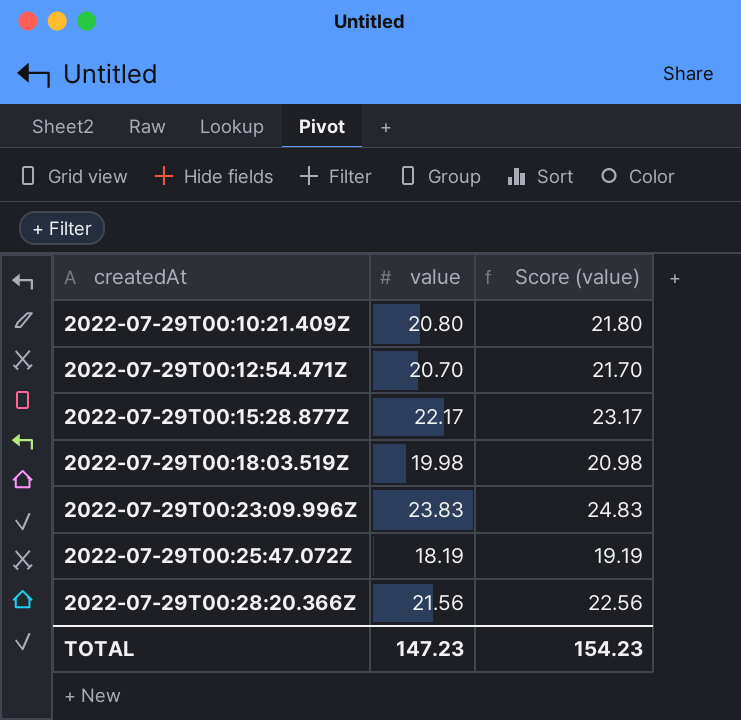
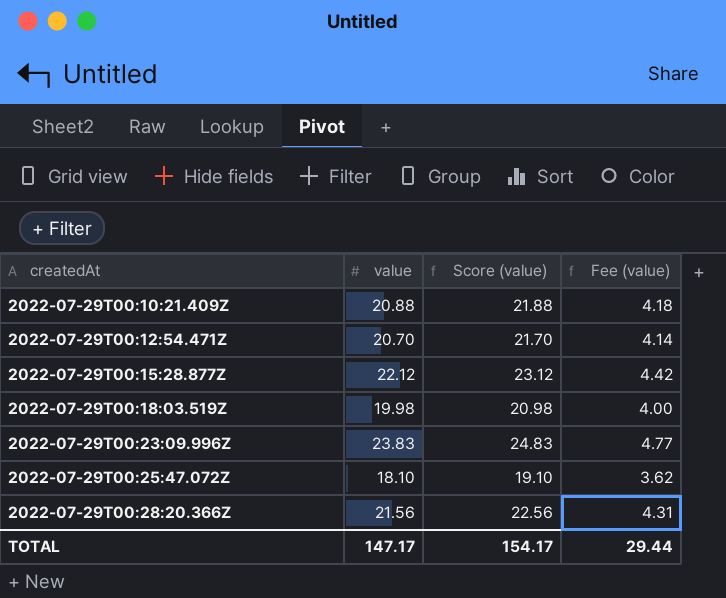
column Fee (value) | formula: none -> [value] * 0.2
2022-07-29T00:10:21.409Z | value: 20.80 -> 20.88
2022-07-29T00:10:21.409Z | Score (value): 21.80 -> 21.88
2022-07-29T00:15:28.877Z | value: 22.17 -> 22.12
2022-07-29T00:15:28.877Z | Score (value): 23.17 -> 23.12
2022-07-29T00:25:47.072Z | value: 18.19 -> 18.10
2022-07-29T00:25:47.072Z | Score (value): 19.19 -> 19.10
TOTAL | value: 147.23 -> 147.17
TOTAL | Score (value): 154.23 -> 154.17

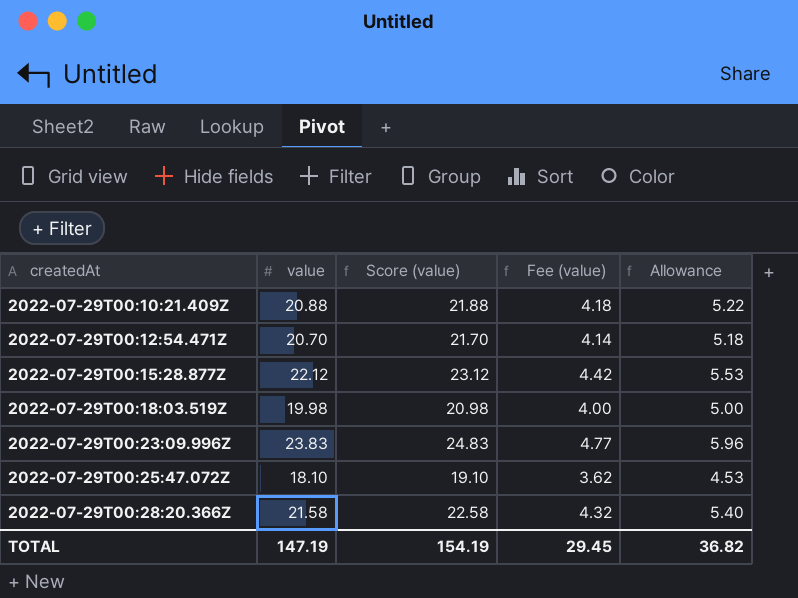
column Allowance | formula: none -> [value] * 0.25
2022-07-29T00:28:20.366Z | value: 21.56 -> 21.58
2022-07-29T00:28:20.366Z | Score (value): 22.56 -> 22.58
2022-07-29T00:28:20.366Z | Fee (value): 4.31 -> 4.32
TOTAL | value: 147.17 -> 147.19
TOTAL | Score (value): 154.17 -> 154.19
TOTAL | Fee (value): 29.44 -> 29.45

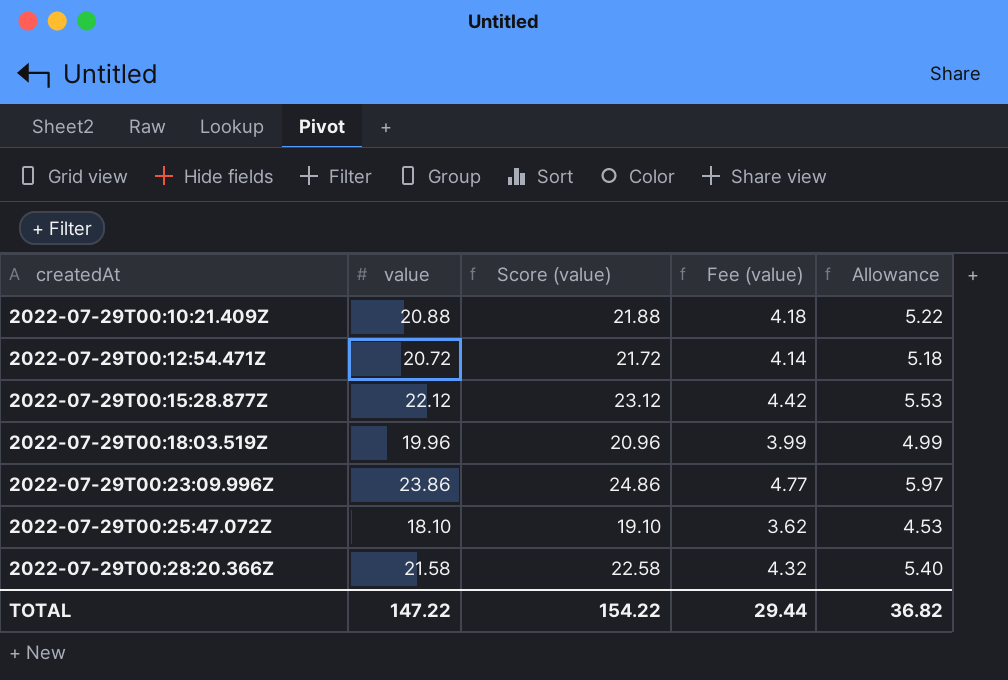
2022-07-29T00:12:54.471Z | value: 20.70 -> 20.72
2022-07-29T00:12:54.471Z | Score (value): 21.70 -> 21.72
2022-07-29T00:18:03.519Z | value: 19.98 -> 19.96
2022-07-29T00:18:03.519Z | Score (value): 20.98 -> 20.96
2022-07-29T00:18:03.519Z | Fee (value): 4.00 -> 3.99
2022-07-29T00:18:03.519Z | Allowance: 5.00 -> 4.99
2022-07-29T00:23:09.996Z | value: 23.83 -> 23.86
2022-07-29T00:23:09.996Z | Score (value): 24.83 -> 24.86
2022-07-29T00:23:09.996Z | Allowance: 5.96 -> 5.97
TOTAL | value: 147.19 -> 147.22
TOTAL | Score (value): 154.19 -> 154.22
TOTAL | Fee (value): 29.45 -> 29.44

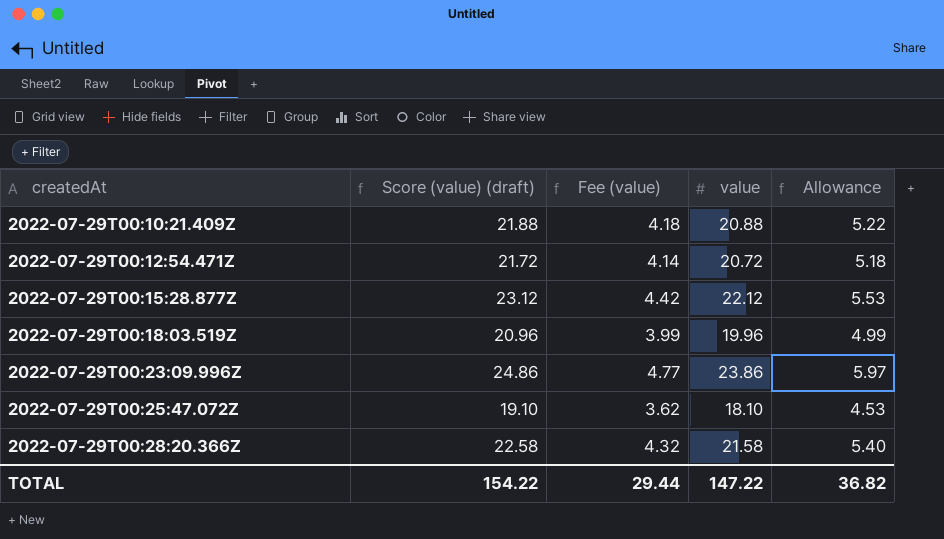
column name: Score (value) -> Score (value) (draft)
column value | position: 2 -> 4

